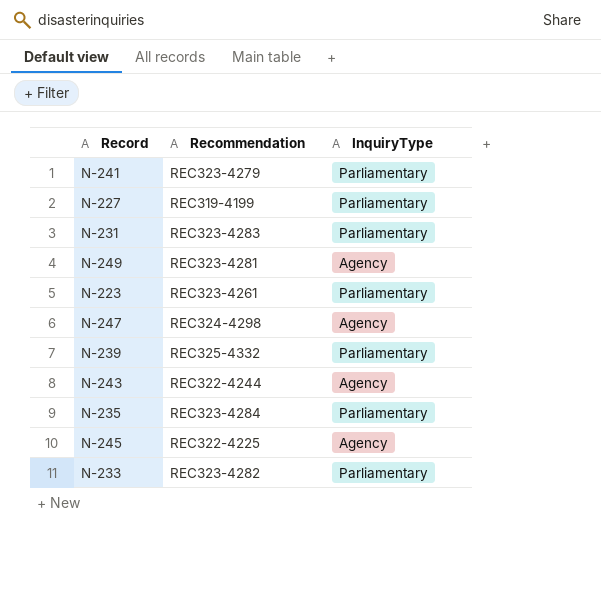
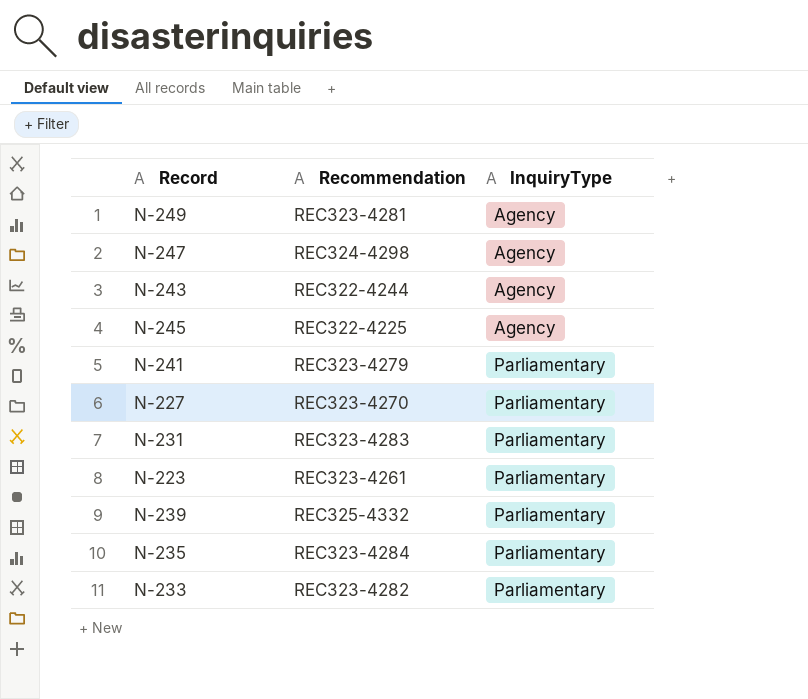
row order: none -> InquiryType ascending
N-227 | Recommendation: REC319-4199 -> REC323-4270

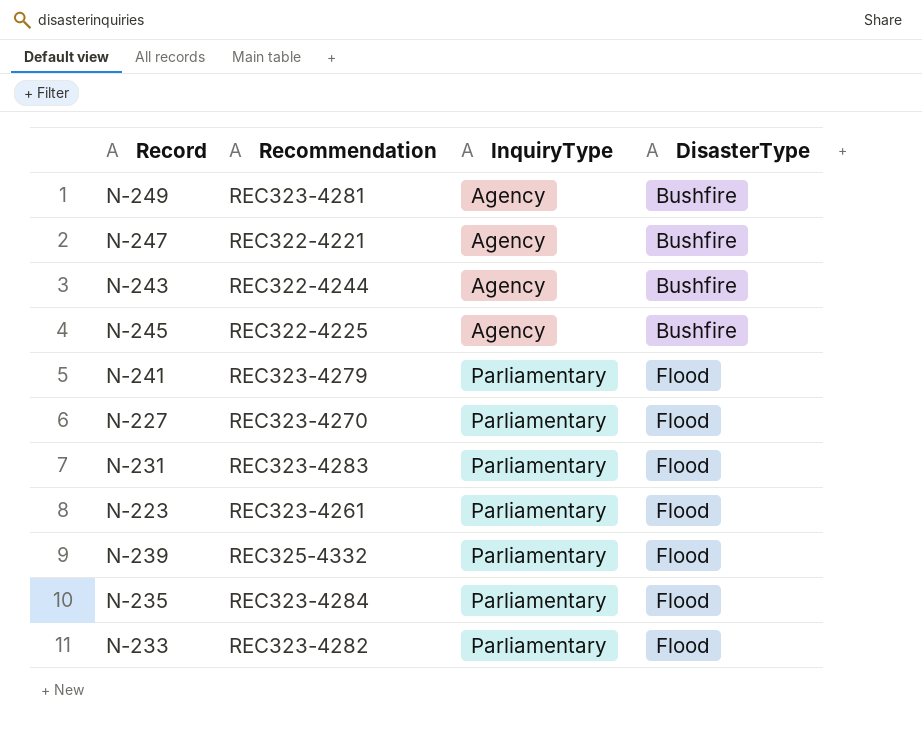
column DisasterType | position: none -> 4
N-247 | Recommendation: REC324-4298 -> REC322-4221

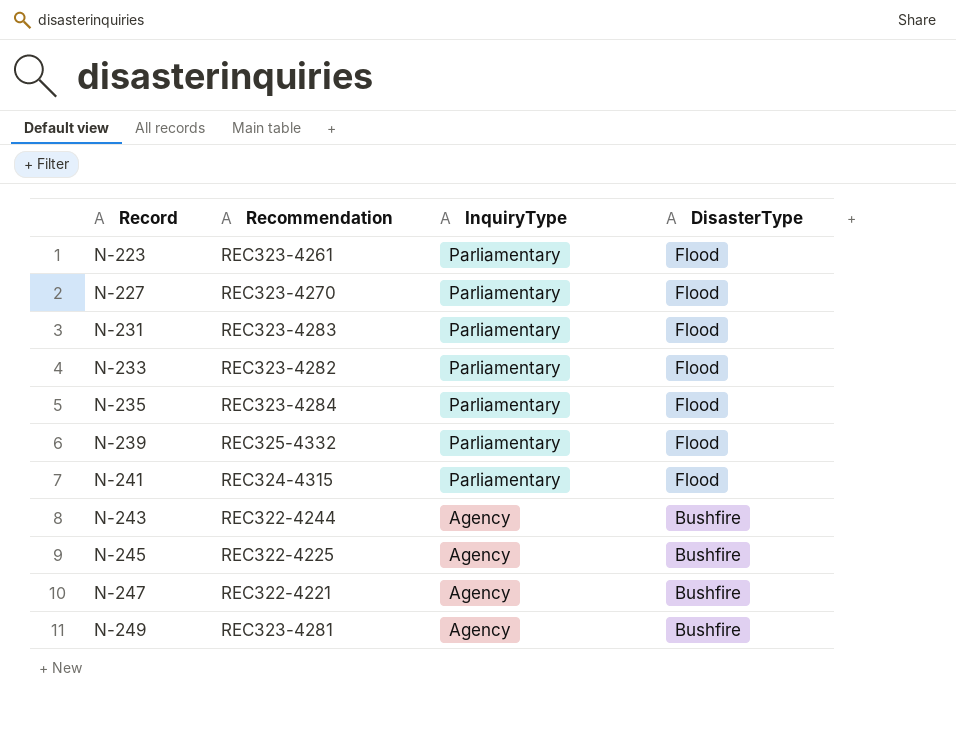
row order: InquiryType ascending -> Record ascending
N-241 | Recommendation: REC323-4279 -> REC324-4315

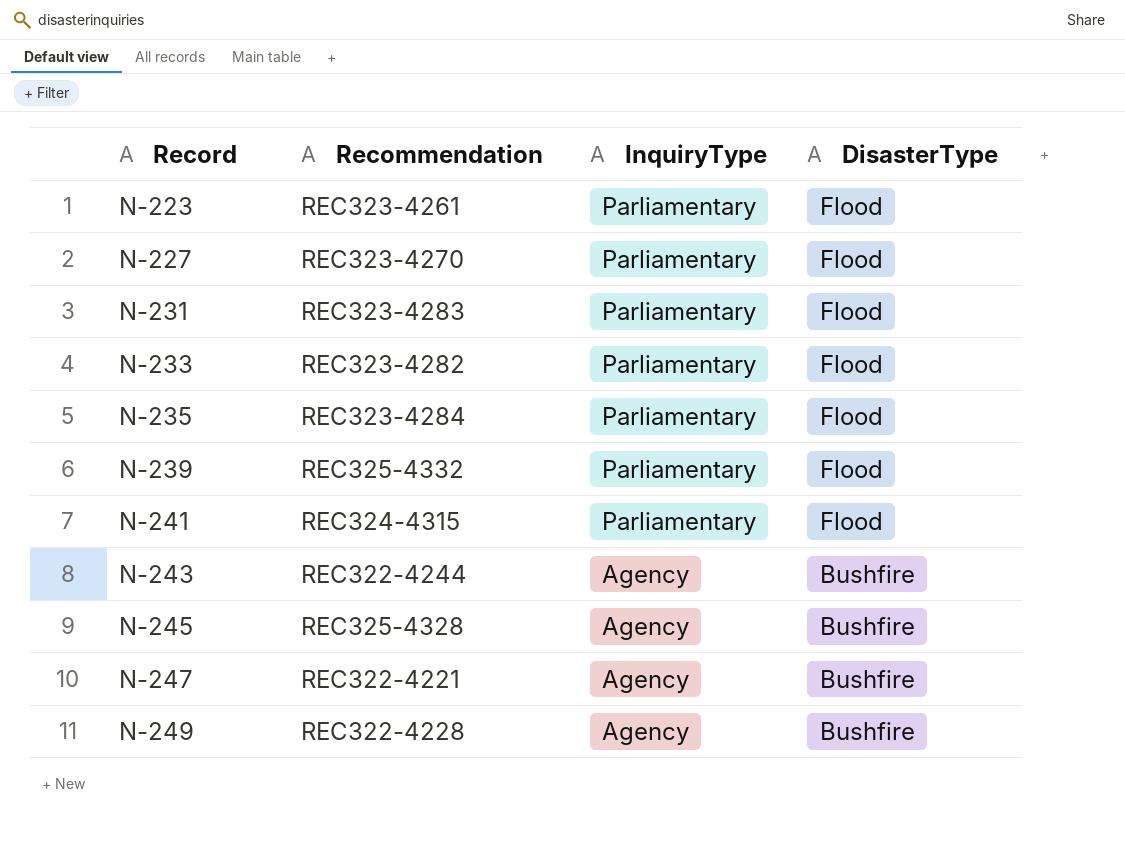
N-245 | Recommendation: REC322-4225 -> REC325-4328
N-249 | Recommendation: REC323-4281 -> REC322-4228

